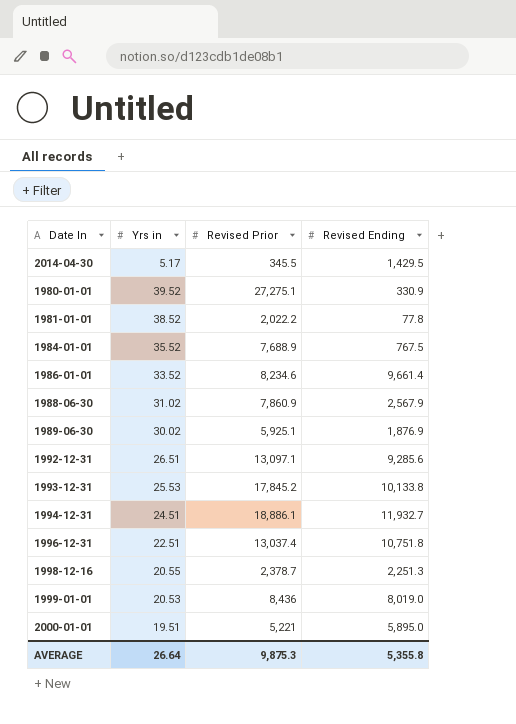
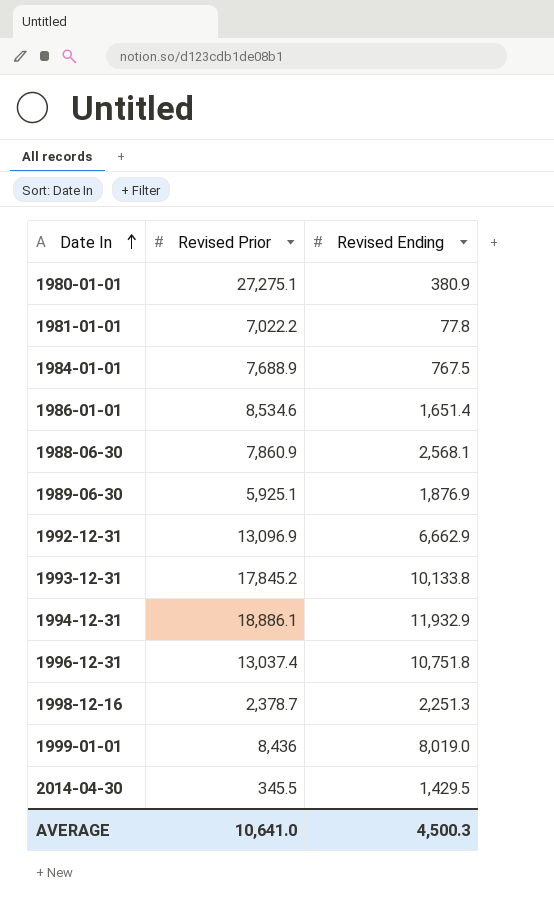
row order: none -> Date In ascending
column Yrs in | position: 2 -> none
row 2000-01-01: 19.51 | 5,221 | 5,895.0 -> none
1980-01-01 | Revised Ending: 330.9 -> 380.9
1981-01-01 | Revised Prior: 2,022.2 -> 7,022.2
1986-01-01 | Revised Prior: 8,234.6 -> 8,534.6
1986-01-01 | Revised Ending: 9,661.4 -> 1,651.4
1988-06-30 | Revised Ending: 2,567.9 -> 2,568.1
1992-12-31 | Revised Prior: 13,097.1 -> 13,096.9
1992-12-31 | Revised Ending: 9,285.6 -> 6,662.9
1994-12-31 | Revised Ending: 11,932.7 -> 11,932.9
AVERAGE | Revised Prior: 9,875.3 -> 10,641.0
AVERAGE | Revised Ending: 5,355.8 -> 4,500.3

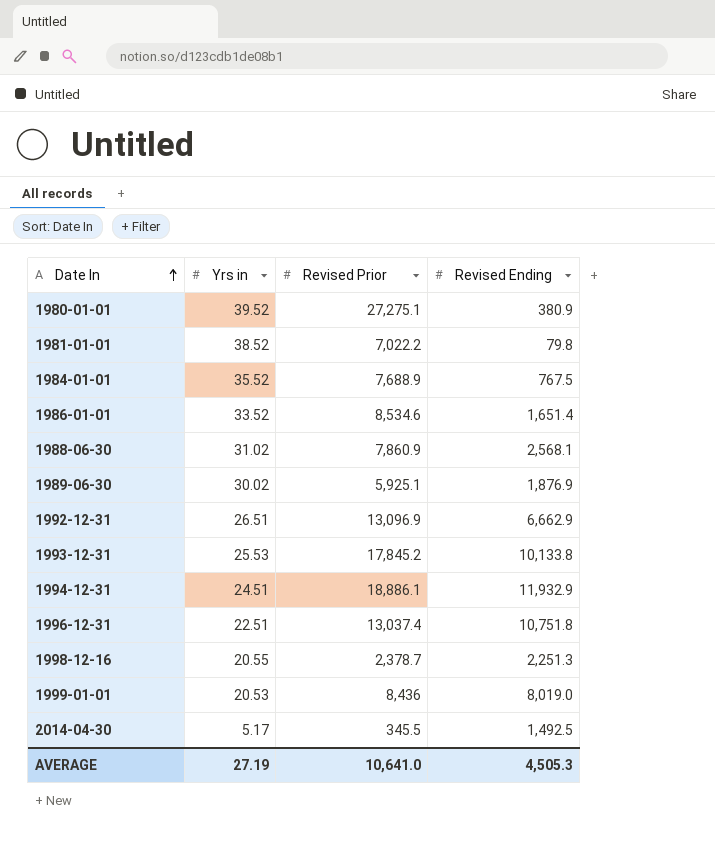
column Yrs in | position: none -> 2
1981-01-01 | Revised Ending: 77.8 -> 79.8
2014-04-30 | Revised Ending: 1,429.5 -> 1,492.5
AVERAGE | Revised Ending: 4,500.3 -> 4,505.3

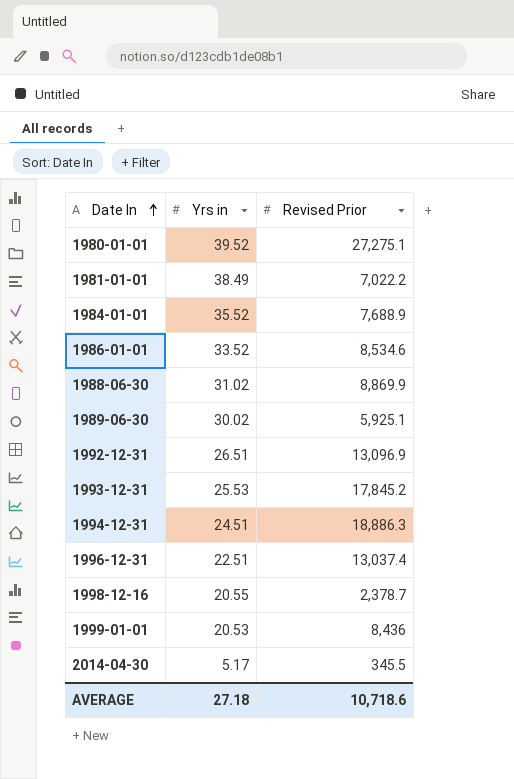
column Revised Ending | position: 4 -> none
1981-01-01 | Yrs in: 38.52 -> 38.49
1988-06-30 | Revised Prior: 7,860.9 -> 8,869.9
1994-12-31 | Revised Prior: 18,886.1 -> 18,886.3
AVERAGE | Yrs in: 27.19 -> 27.18
AVERAGE | Revised Prior: 10,641.0 -> 10,718.6

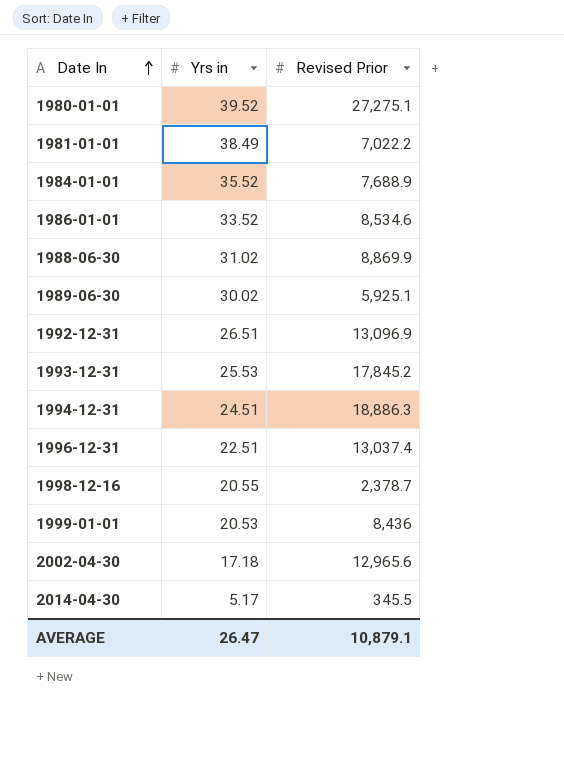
row 2002-04-30: none -> 17.18 | 12,965.6
AVERAGE | Yrs in: 27.18 -> 26.47
AVERAGE | Revised Prior: 10,718.6 -> 10,879.1

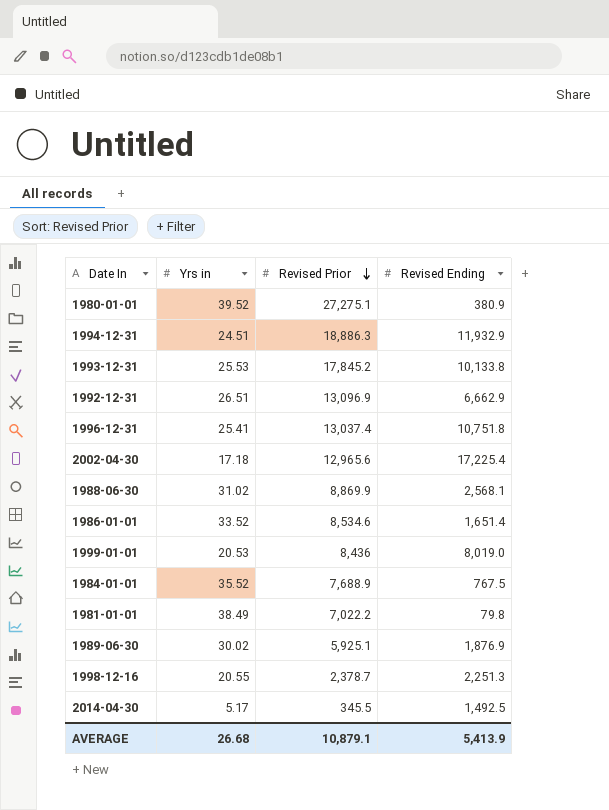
row order: Date In ascending -> Revised Prior descending
column Revised Ending | position: none -> 4
1996-12-31 | Yrs in: 22.51 -> 25.41
AVERAGE | Yrs in: 26.47 -> 26.68

